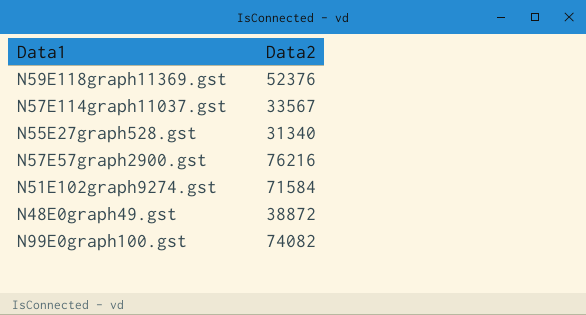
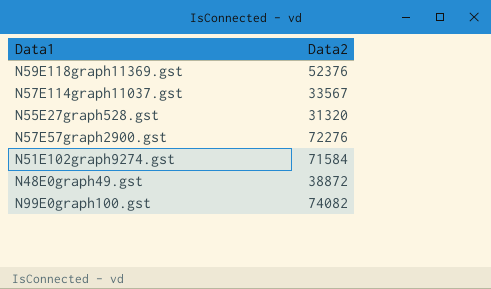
N55E27graph528.gst | Data2: 31340 -> 31320
N57E57graph2900.gst | Data2: 76216 -> 72276

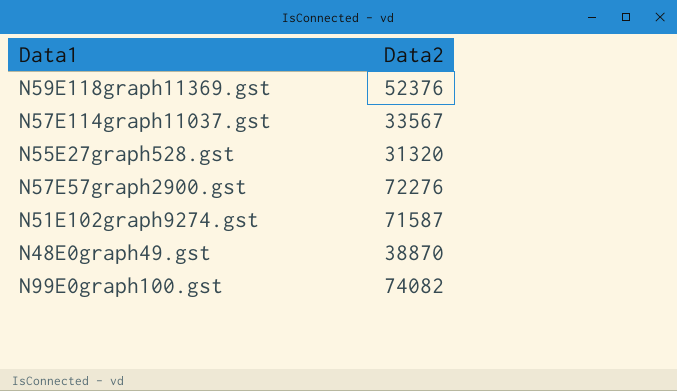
N51E102graph9274.gst | Data2: 71584 -> 71587
N48E0graph49.gst | Data2: 38872 -> 38870

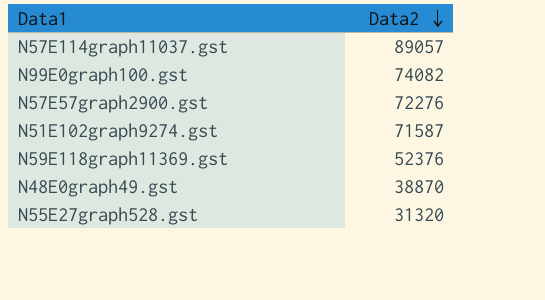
row order: none -> Data2 descending
N57E114graph11037.gst | Data2: 33567 -> 89057

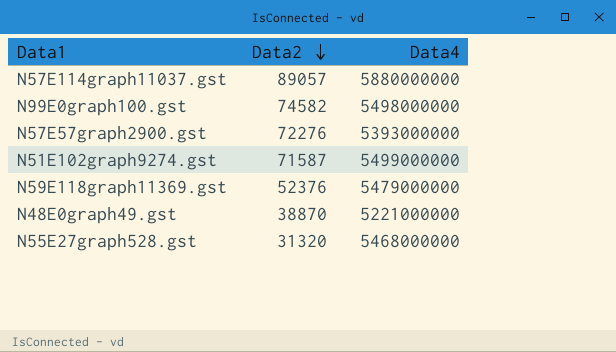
column Data4 | position: none -> 3
N99E0graph100.gst | Data2: 74082 -> 74582

